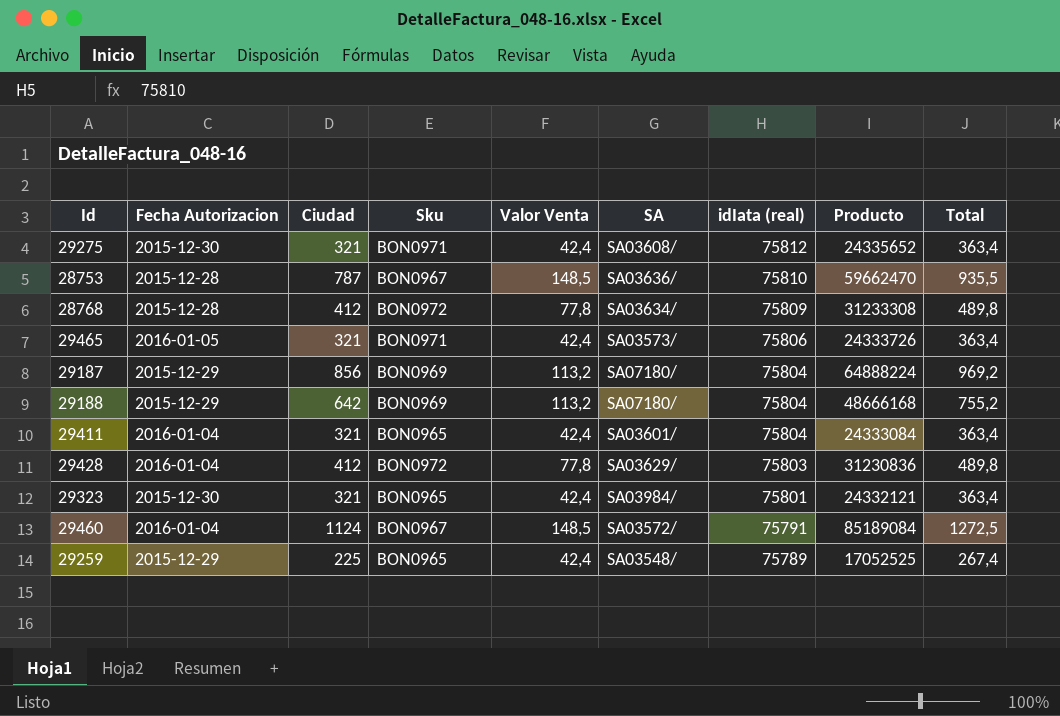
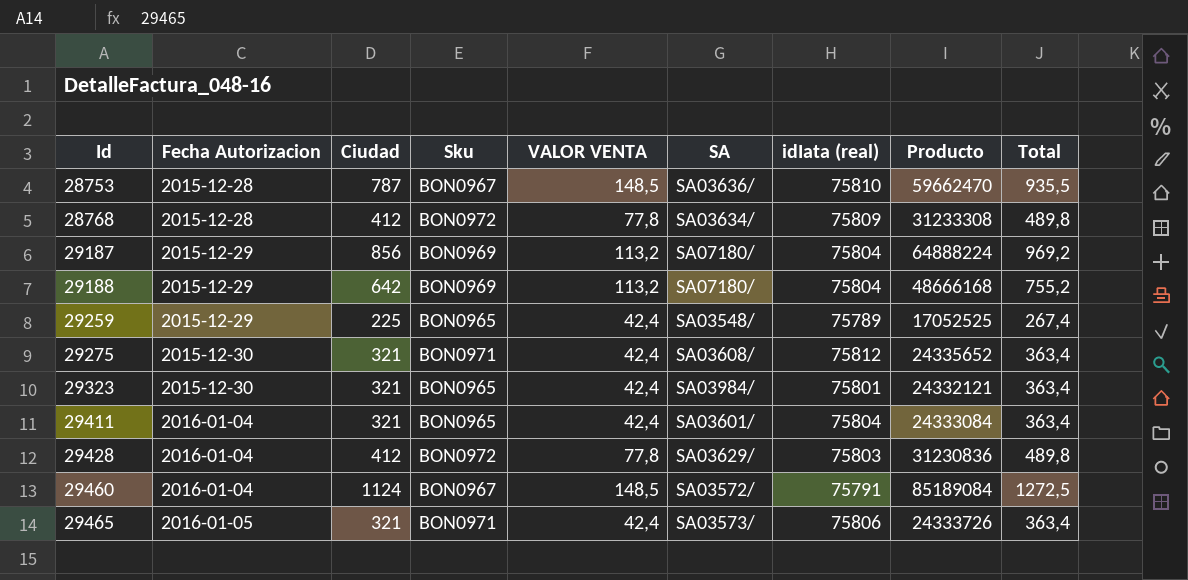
row order: idIata (real) descending -> Id ascending
column name: Valor Venta -> VALOR VENTA

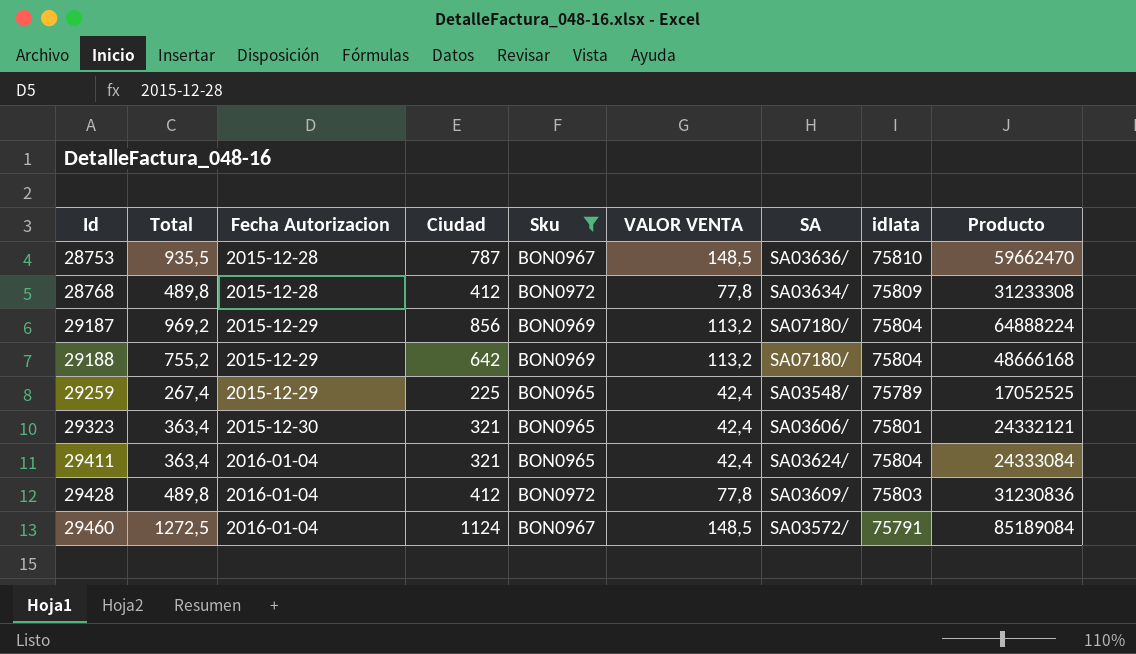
filter: none -> Sku != BON0971
column Total | position: 9 -> 2
column name: idIata (real) -> idIata
29323 | SA: SA03984/ -> SA03606/
29411 | SA: SA03601/ -> SA03624/
29428 | SA: SA03629/ -> SA03609/

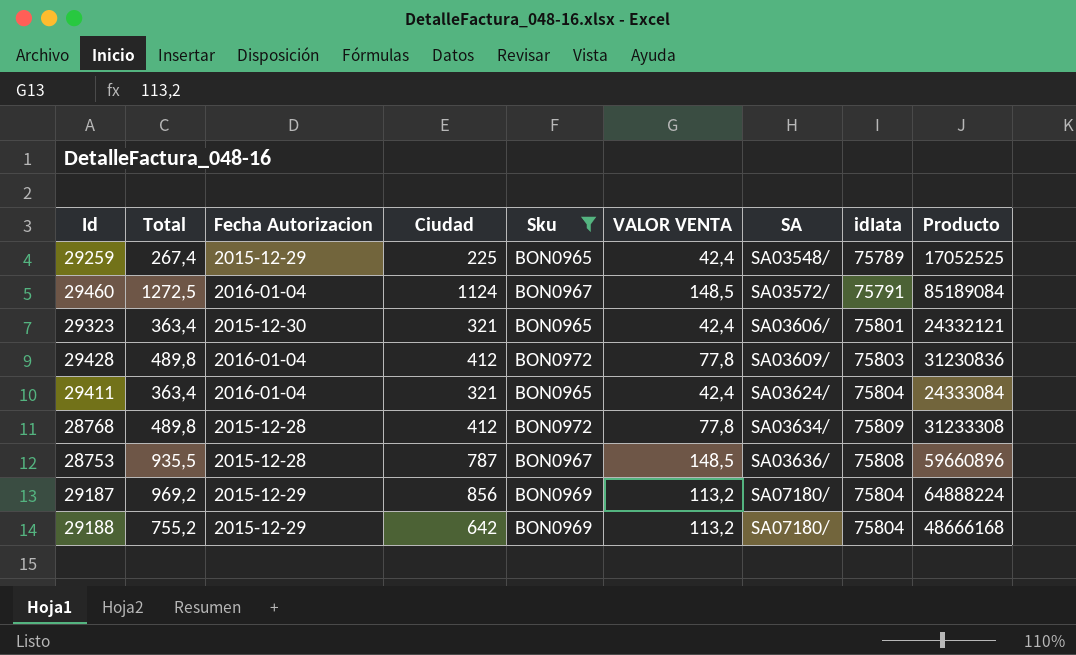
row order: Id ascending -> SA ascending
28753 | idIata: 75810 -> 75808
28753 | Producto: 59662470 -> 59660896

